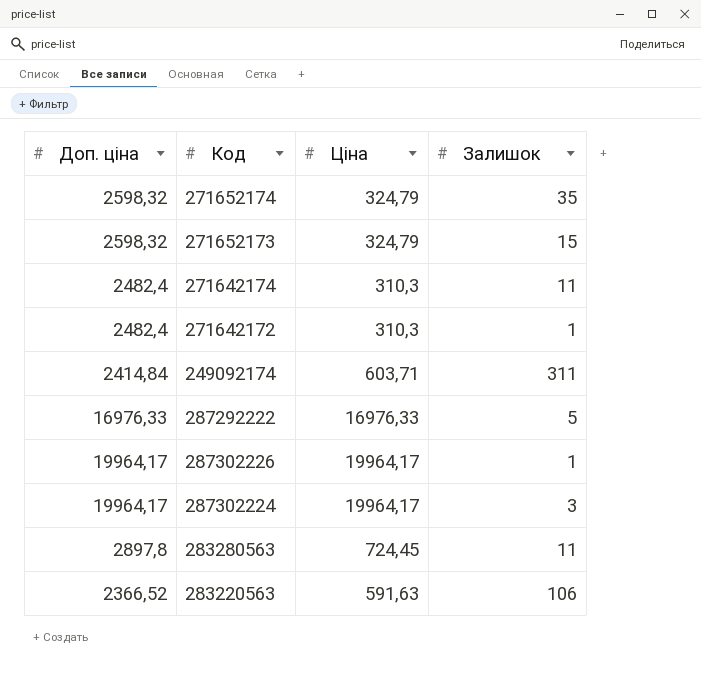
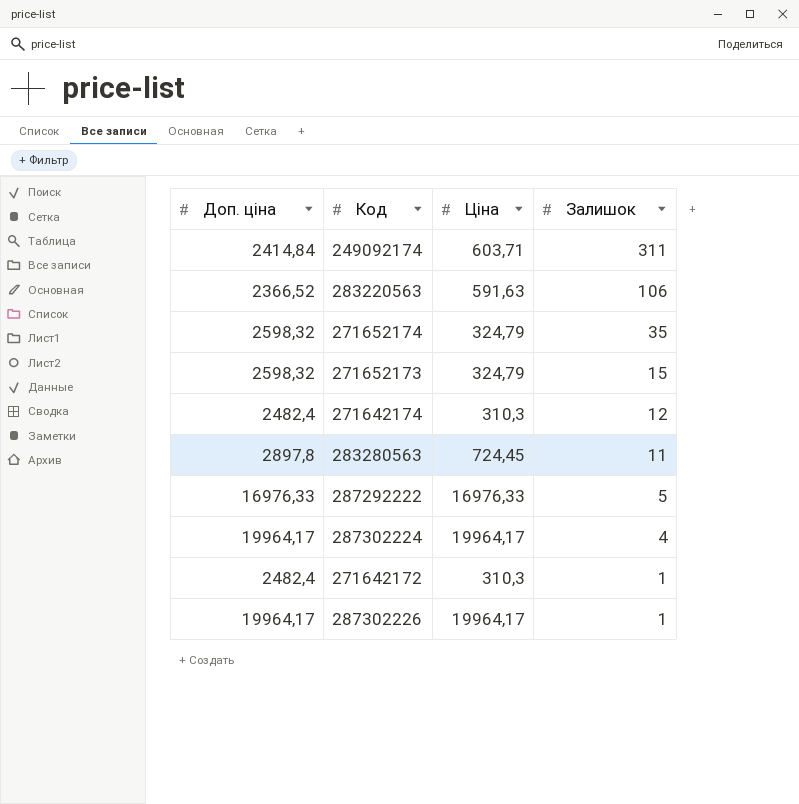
row order: none -> Залишок descending
271642174 | Залишок: 11 -> 12
287302224 | Залишок: 3 -> 4

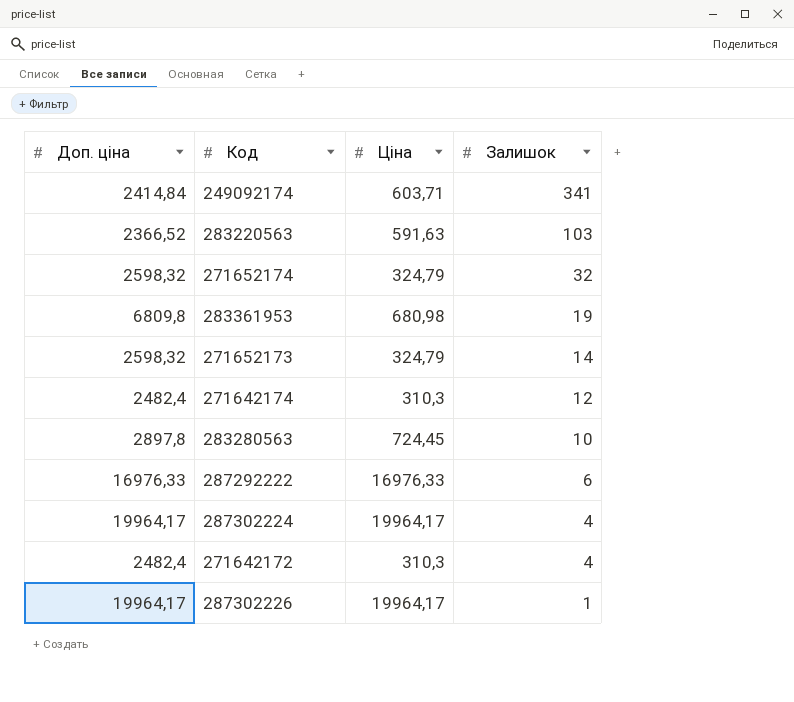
249092174 | Залишок: 311 -> 341
283220563 | Залишок: 106 -> 103
271652174 | Залишок: 35 -> 32
row 283361953: none -> 6809,8 | 680,98 | 19
271652173 | Залишок: 15 -> 14
283280563 | Залишок: 11 -> 10
287292222 | Залишок: 5 -> 6
271642172 | Залишок: 1 -> 4

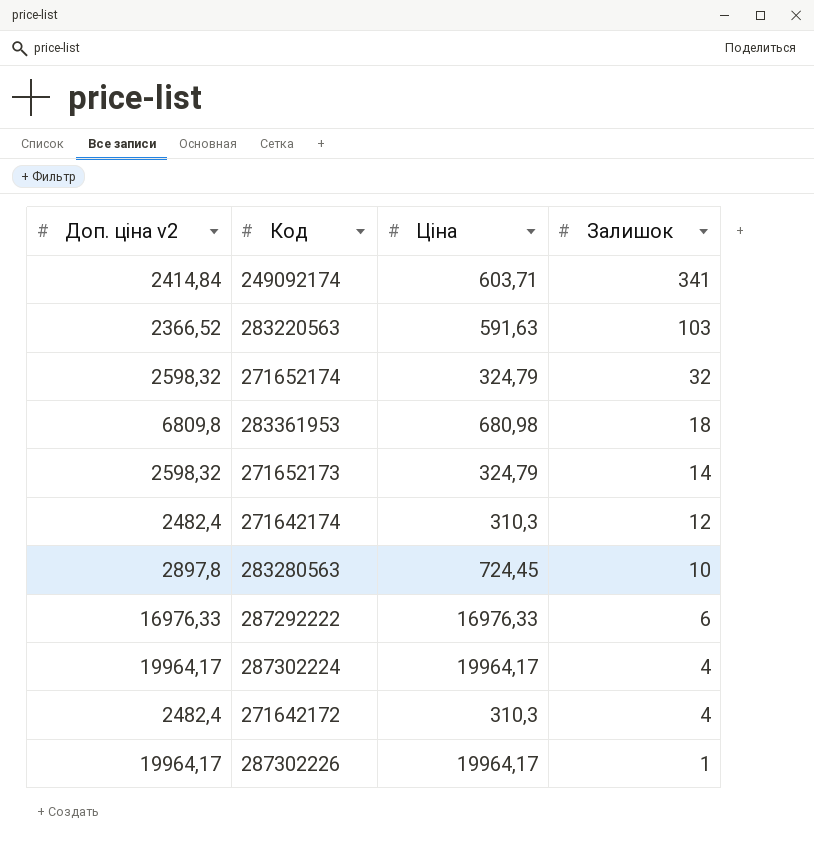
column name: Доп. ціна -> Доп. ціна v2
283361953 | Залишок: 19 -> 18

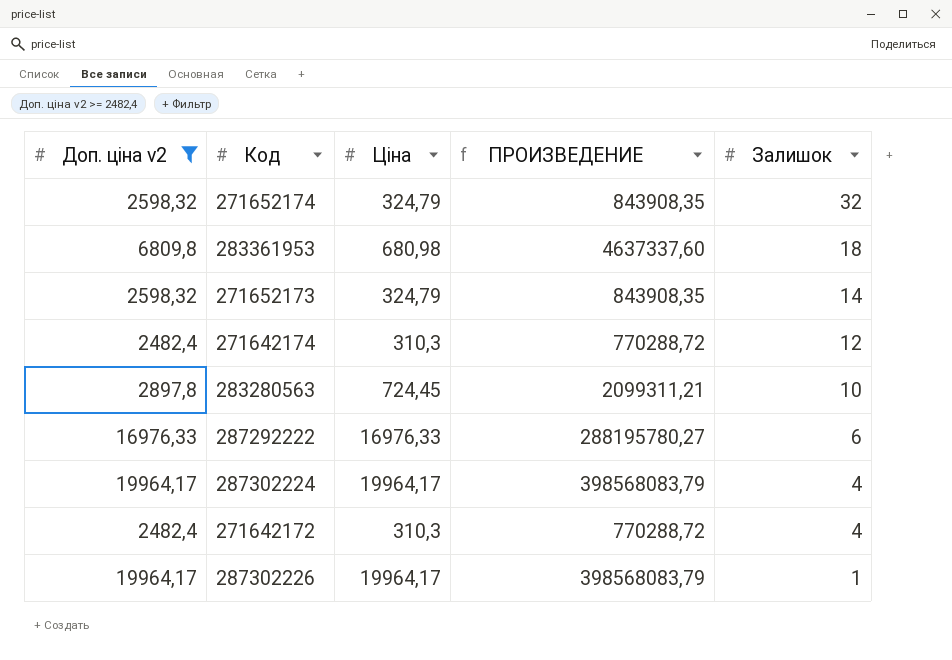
filter: none -> Доп. ціна v2 >= 2482,4
column ПРОИЗВЕДЕНИЕ | formula: none -> [Доп. ціна v2] * [Ціна]

